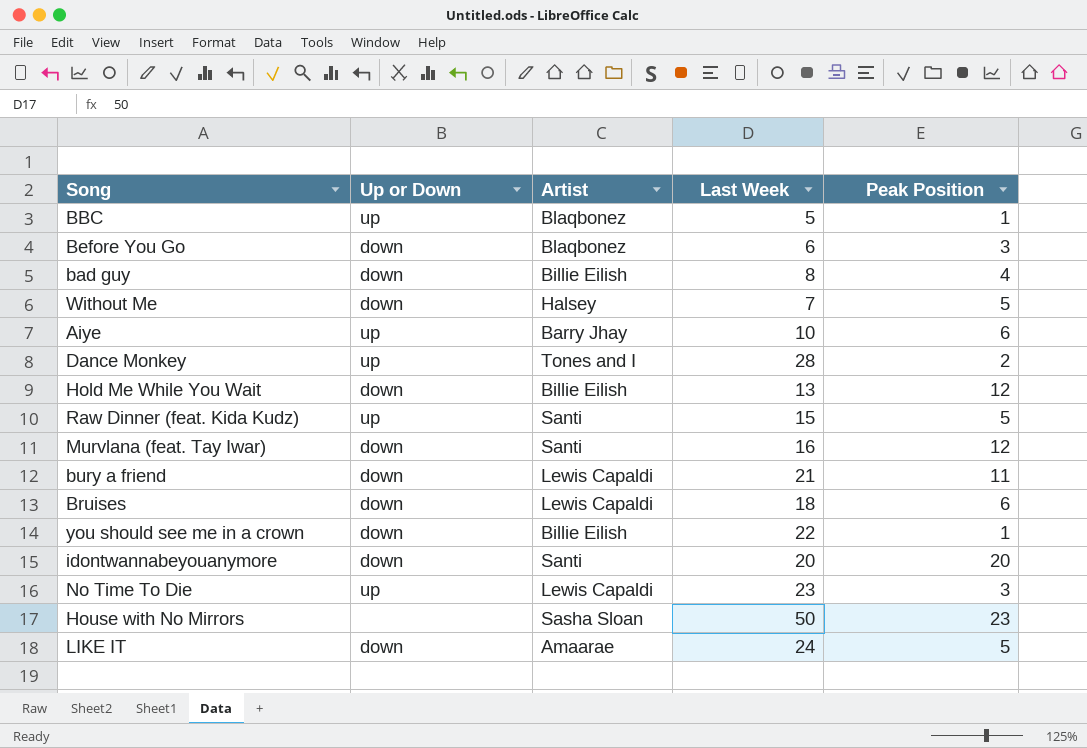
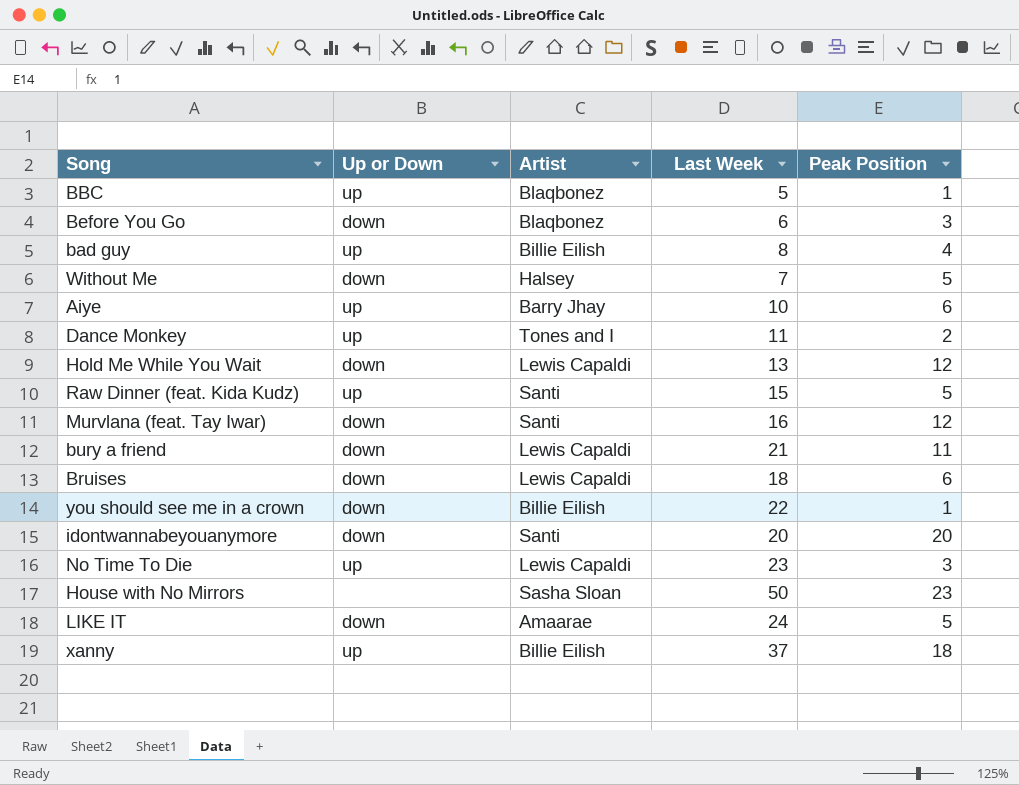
bad guy | Up or Down: down -> up
Dance Monkey | Last Week: 28 -> 11
Hold Me While You Wait | Artist: Billie Eilish -> Lewis Capaldi
row xanny: none -> up | Billie Eilish | 37 | 18

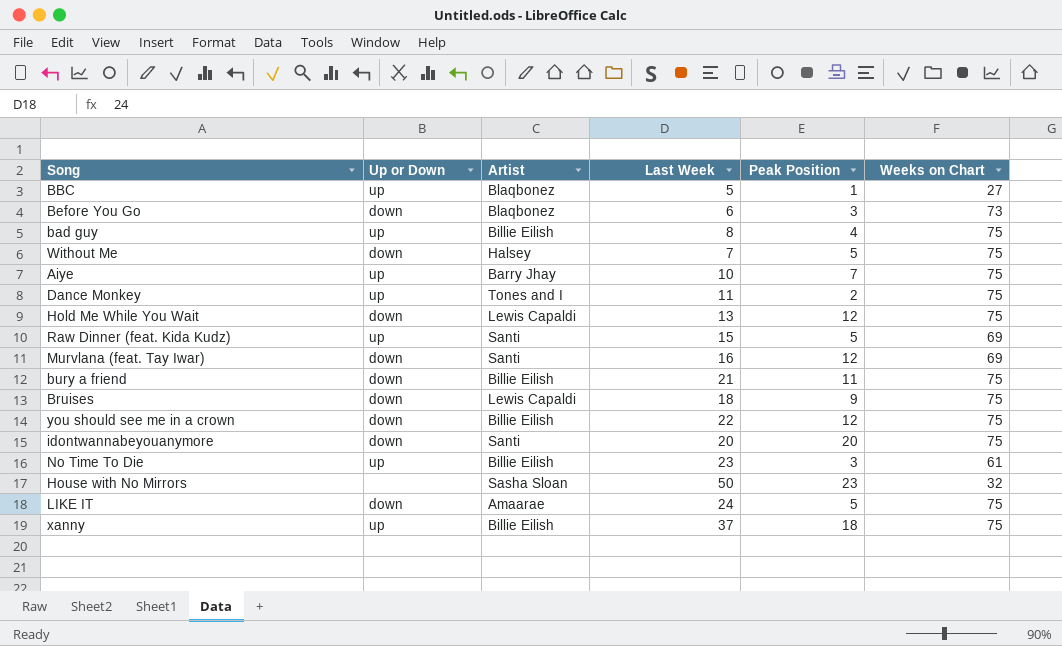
column Weeks on Chart | position: none -> 6
Aiye | Peak Position: 6 -> 7
bury a friend | Artist: Lewis Capaldi -> Billie Eilish
Bruises | Peak Position: 6 -> 9
you should see me in a crown | Peak Position: 1 -> 12
No Time To Die | Artist: Lewis Capaldi -> Billie Eilish

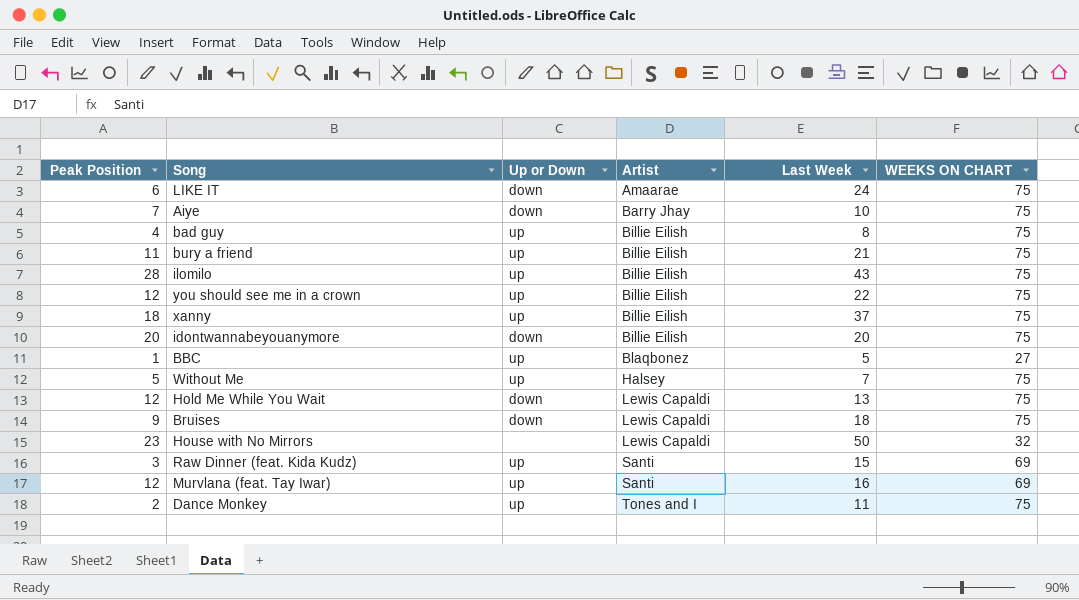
row order: none -> Artist ascending
column Peak Position | position: 5 -> 1
column name: Weeks on Chart -> WEEKS ON CHART
row Before You Go: down | Blaqbonez | 6 | 3 | 73 -> none
row No Time To Die: up | Billie Eilish | 23 | 3 | 61 -> none
LIKE IT | Peak Position: 5 -> 6
Aiye | Up or Down: up -> down
bury a friend | Up or Down: down -> up
row ilomilo: none -> 28 | up | Billie Eilish | 43 | 75
you should see me in a crown | Up or Down: down -> up
idontwannabeyouanymore | Artist: Santi -> Billie Eilish
Without Me | Up or Down: down -> up
House with No Mirrors | Artist: Sasha Sloan -> Lewis Capaldi
Raw Dinner (feat. Kida Kudz) | Peak Position: 5 -> 3
Murvlana (feat. Tay Iwar) | Up or Down: down -> up

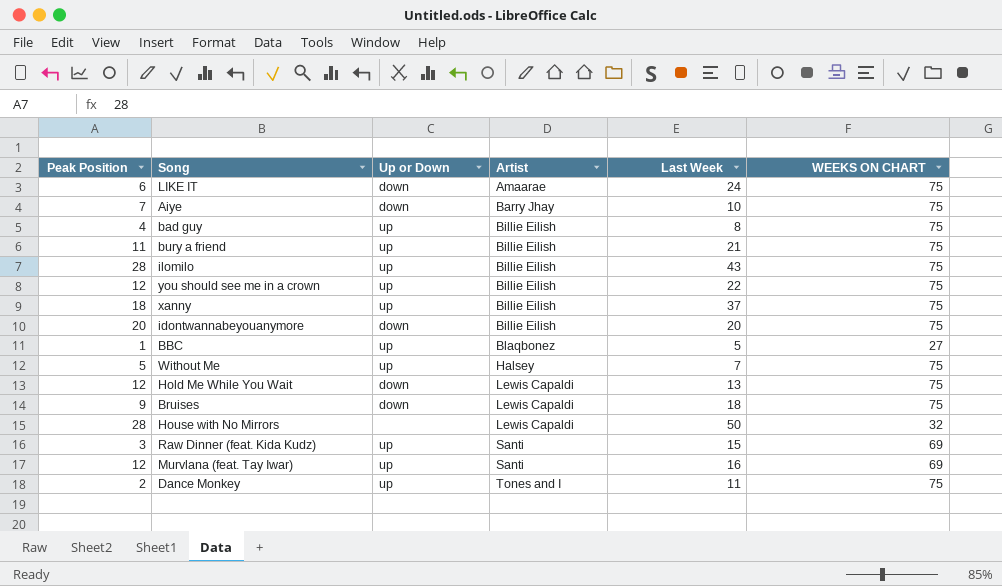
House with No Mirrors | Peak Position: 23 -> 28

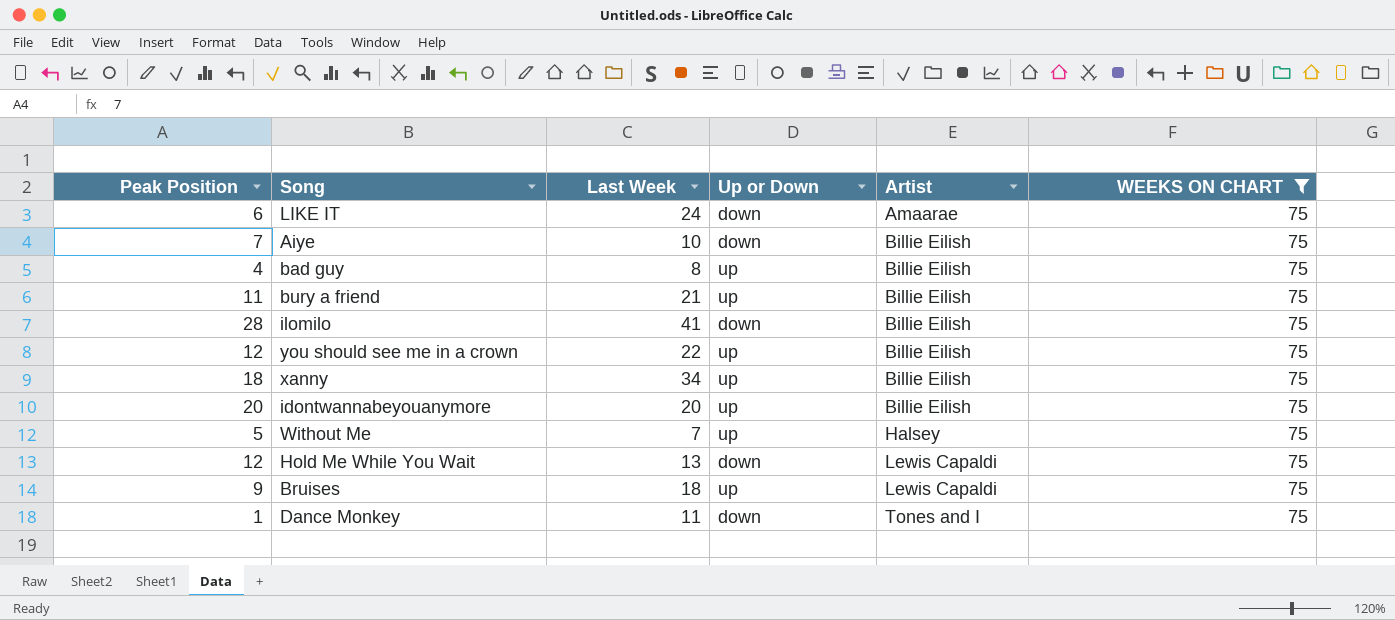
filter: none -> WEEKS ON CHART = 75
column Last Week | position: 5 -> 3
Aiye | Artist: Barry Jhay -> Billie Eilish
ilomilo | Last Week: 43 -> 41
ilomilo | Up or Down: up -> down
xanny | Last Week: 37 -> 34
idontwannabeyouanymore | Up or Down: down -> up
Bruises | Up or Down: down -> up
Dance Monkey | Peak Position: 2 -> 1
Dance Monkey | Up or Down: up -> down

